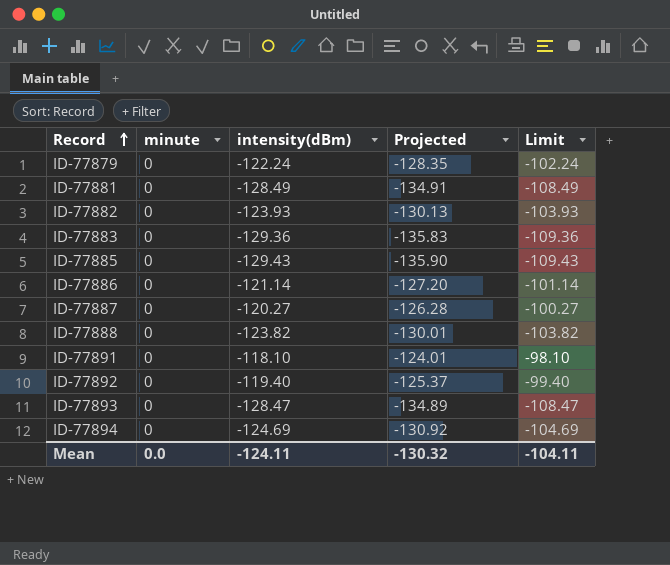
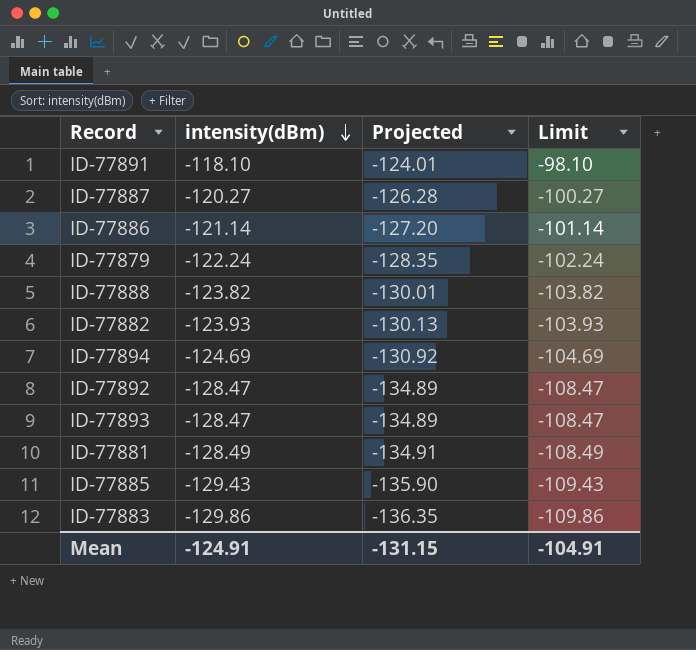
row order: Record ascending -> intensity(dBm) descending
column minute | position: 2 -> none
ID-77892 | intensity(dBm): -119.40 -> -128.47
ID-77892 | Projected: -125.37 -> -134.89
ID-77892 | Limit: -99.40 -> -108.47
ID-77883 | intensity(dBm): -129.36 -> -129.86
ID-77883 | Projected: -135.83 -> -136.35
ID-77883 | Limit: -109.36 -> -109.86
Mean | intensity(dBm): -124.11 -> -124.91
Mean | Projected: -130.32 -> -131.15
Mean | Limit: -104.11 -> -104.91

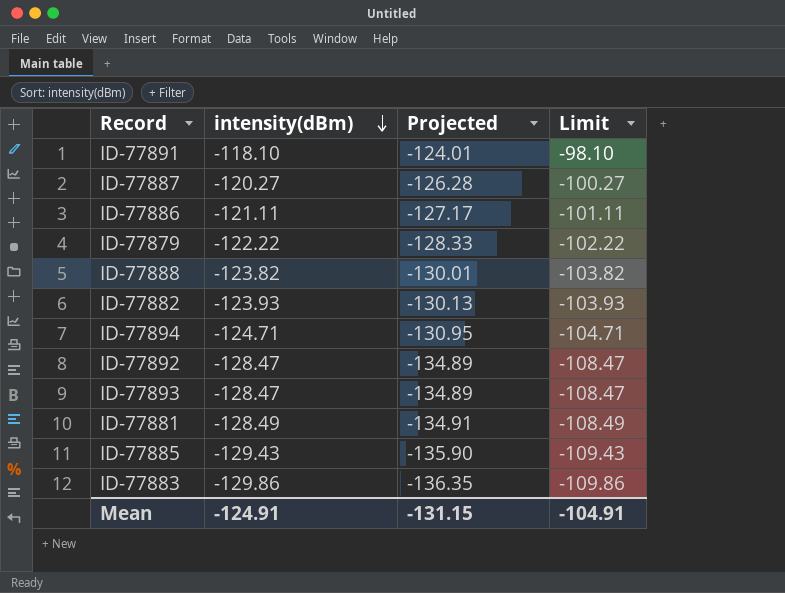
ID-77886 | intensity(dBm): -121.14 -> -121.11
ID-77886 | Projected: -127.20 -> -127.17
ID-77886 | Limit: -101.14 -> -101.11
ID-77879 | intensity(dBm): -122.24 -> -122.22
ID-77879 | Projected: -128.35 -> -128.33
ID-77879 | Limit: -102.24 -> -102.22
ID-77894 | intensity(dBm): -124.69 -> -124.71
ID-77894 | Projected: -130.92 -> -130.95
ID-77894 | Limit: -104.69 -> -104.71

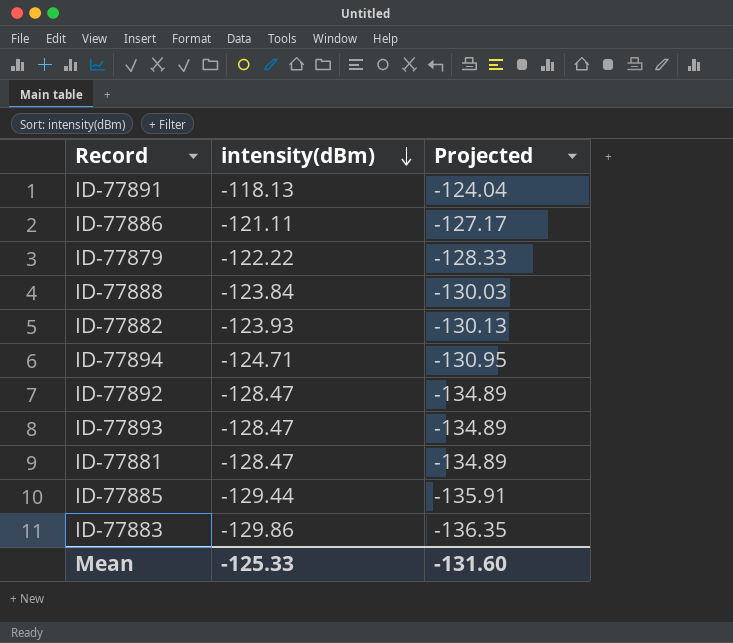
column Limit | formula: [intensity(dBm)] + 20 -> none
row ID-77887: -120.27 | -126.28 | -100.27 -> none
ID-77891 | intensity(dBm): -118.10 -> -118.13
ID-77891 | Projected: -124.01 -> -124.04
ID-77888 | intensity(dBm): -123.82 -> -123.84
ID-77888 | Projected: -130.01 -> -130.03
ID-77881 | intensity(dBm): -128.49 -> -128.47
ID-77881 | Projected: -134.91 -> -134.89
ID-77885 | intensity(dBm): -129.43 -> -129.44
ID-77885 | Projected: -135.90 -> -135.91
Mean | intensity(dBm): -124.91 -> -125.33
Mean | Projected: -131.15 -> -131.60

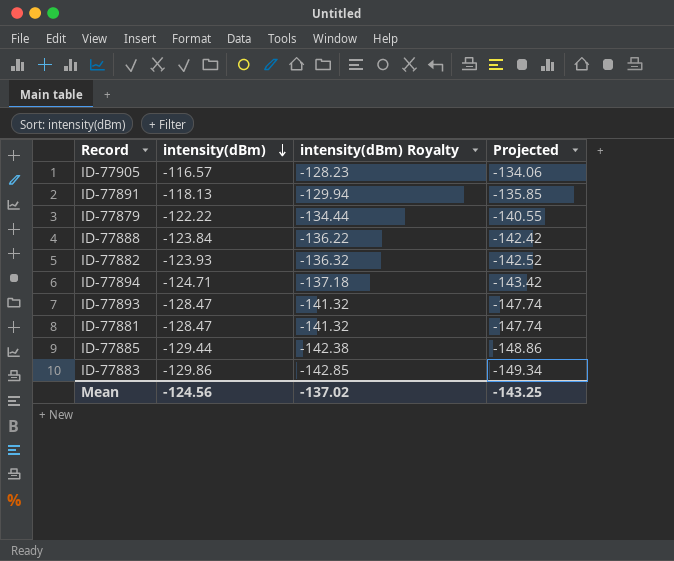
column intensity(dBm) Royalty | formula: none -> [intensity(dBm)] * 1.1
column Projected | formula: [intensity(dBm)] * 1.05 -> [intensity(dBm)] * 1.15
row ID-77886: -121.11 | -127.17 -> none
row ID-77892: -128.47 | -134.89 -> none
row ID-77905: none -> -116.57 | -128.23 | -134.06
Mean | intensity(dBm): -125.33 -> -124.56
Mean | Projected: -131.60 -> -143.25

